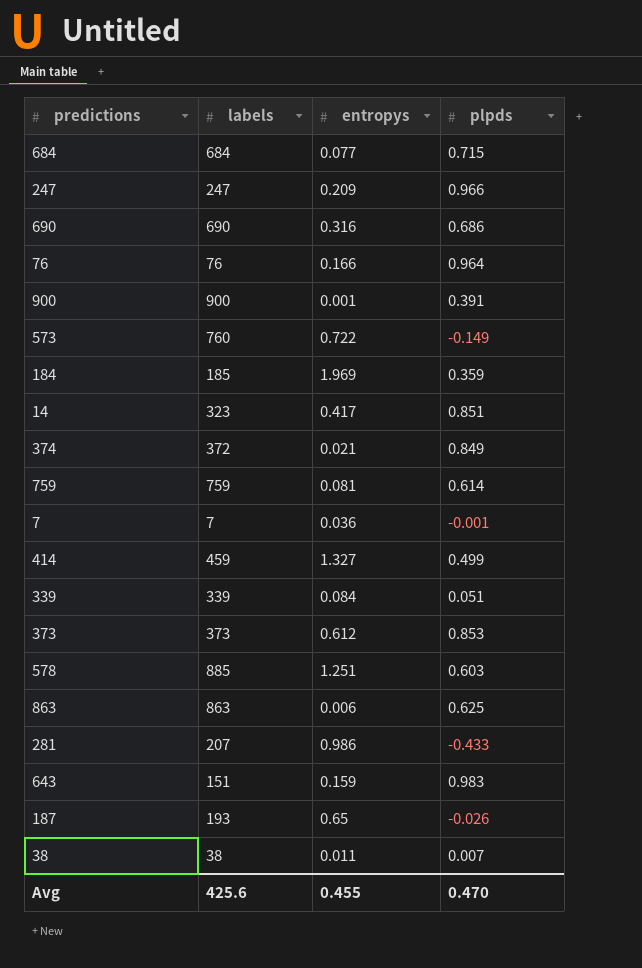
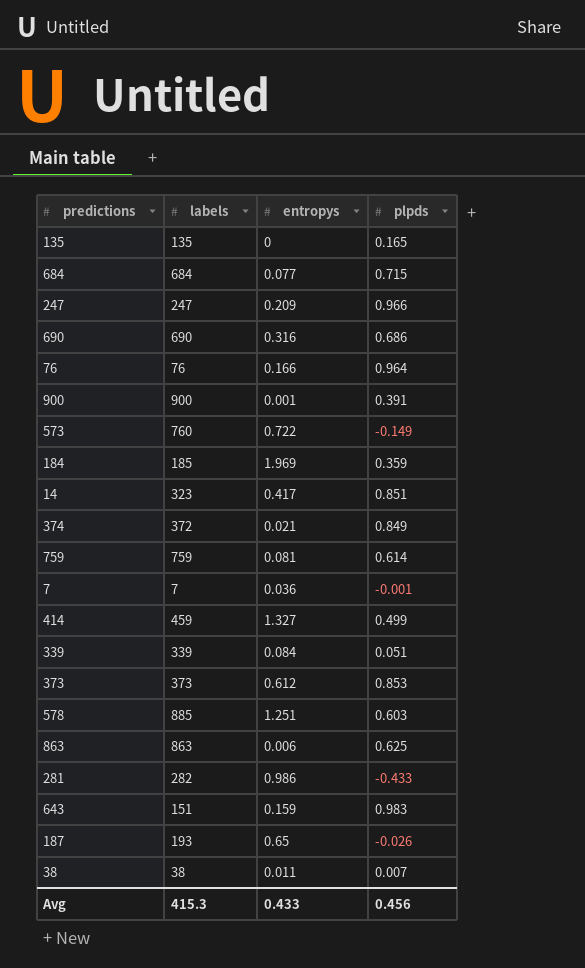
row 135: none -> 135 | 0 | 0.165
281 | labels: 207 -> 282
Avg | labels: 425.6 -> 415.3
Avg | entropys: 0.455 -> 0.433
Avg | plpds: 0.470 -> 0.456

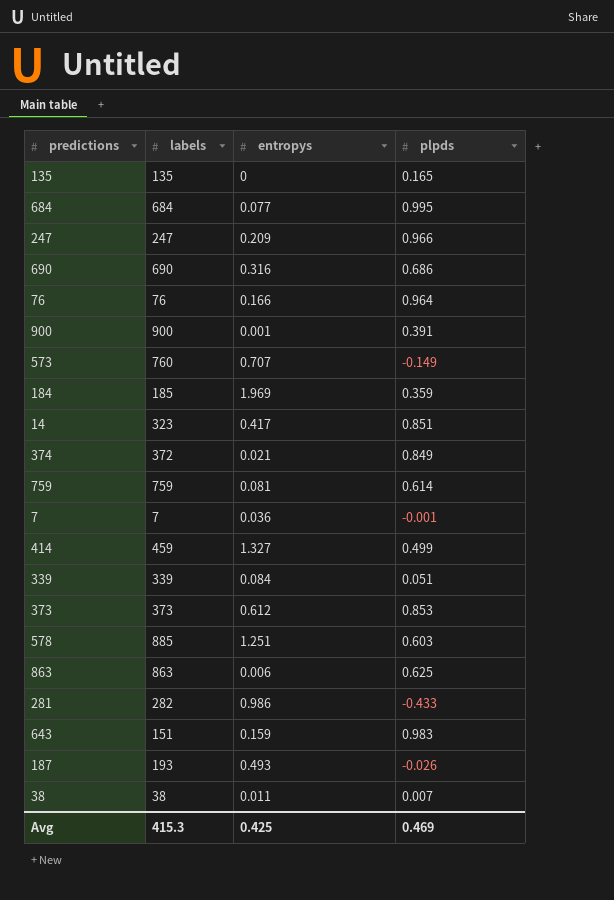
684 | plpds: 0.715 -> 0.995
573 | entropys: 0.722 -> 0.707
187 | entropys: 0.65 -> 0.493
Avg | entropys: 0.433 -> 0.425
Avg | plpds: 0.456 -> 0.469

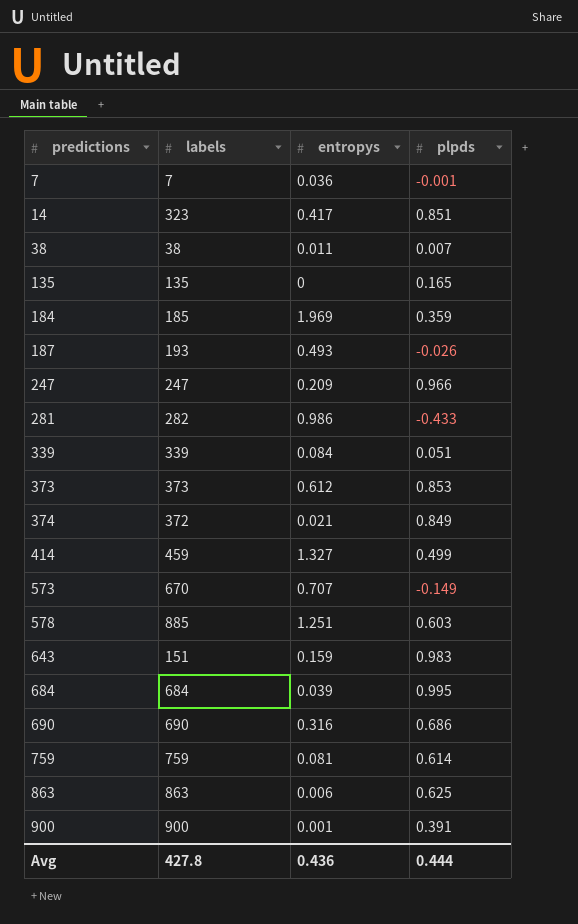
row order: none -> predictions ascending
row 76: 76 | 0.166 | 0.964 -> none
573 | labels: 760 -> 670
684 | entropys: 0.077 -> 0.039
Avg | labels: 415.3 -> 427.8
Avg | entropys: 0.425 -> 0.436
Avg | plpds: 0.469 -> 0.444

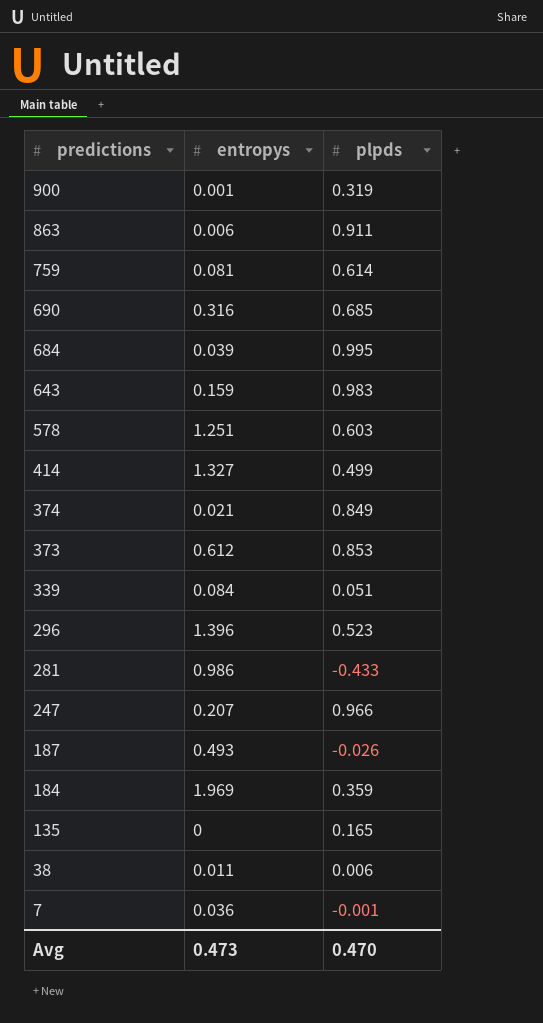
row order: predictions ascending -> predictions descending
column labels | position: 2 -> none
row 14: 323 | 0.417 | 0.851 -> none
row 573: 670 | 0.707 | -0.149 -> none
900 | plpds: 0.391 -> 0.319
863 | plpds: 0.625 -> 0.911
690 | plpds: 0.686 -> 0.685
row 296: none -> 1.396 | 0.523
247 | entropys: 0.209 -> 0.207
38 | plpds: 0.007 -> 0.006
Avg | entropys: 0.436 -> 0.473
Avg | plpds: 0.444 -> 0.470

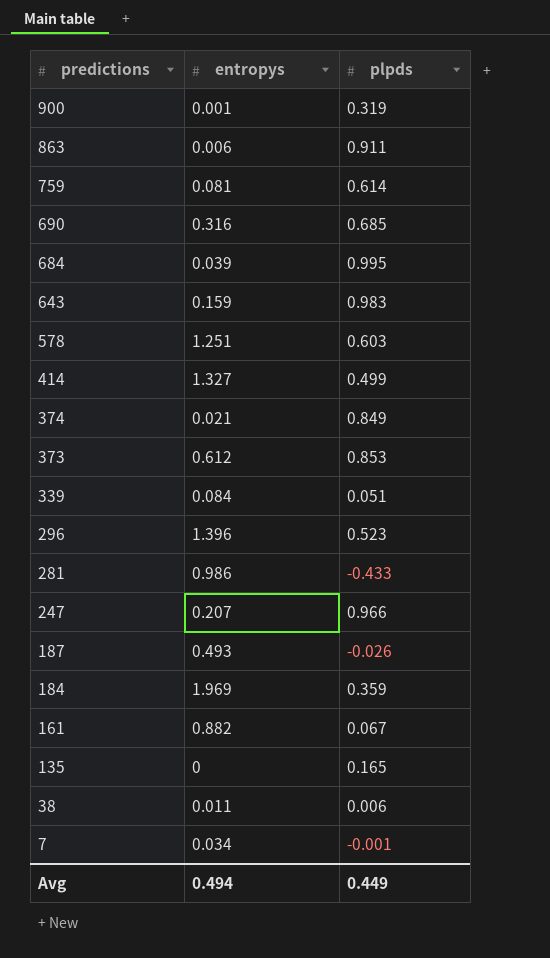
row 161: none -> 0.882 | 0.067
7 | entropys: 0.036 -> 0.034
Avg | entropys: 0.473 -> 0.494
Avg | plpds: 0.470 -> 0.449

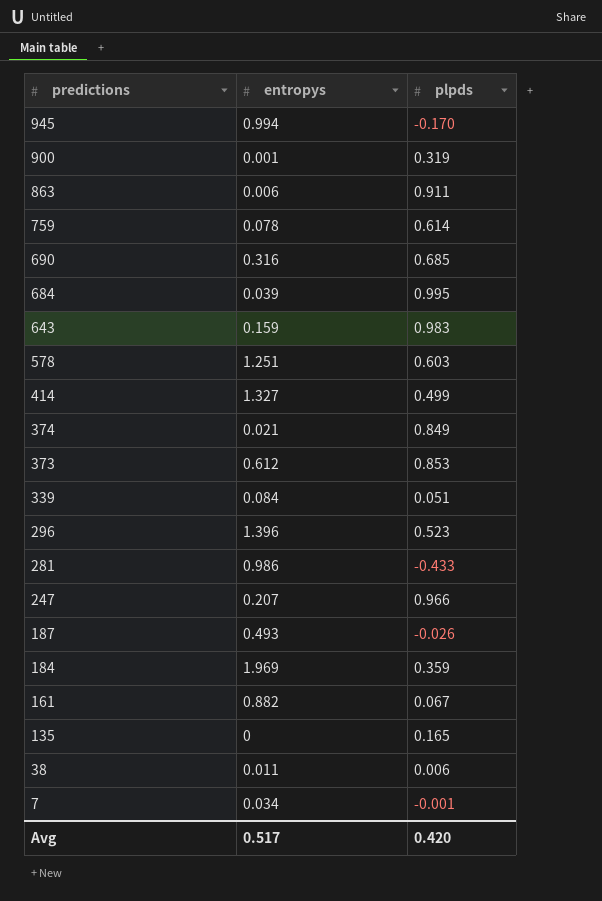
row 945: none -> 0.994 | -0.170
759 | entropys: 0.081 -> 0.078
Avg | entropys: 0.494 -> 0.517
Avg | plpds: 0.449 -> 0.420

